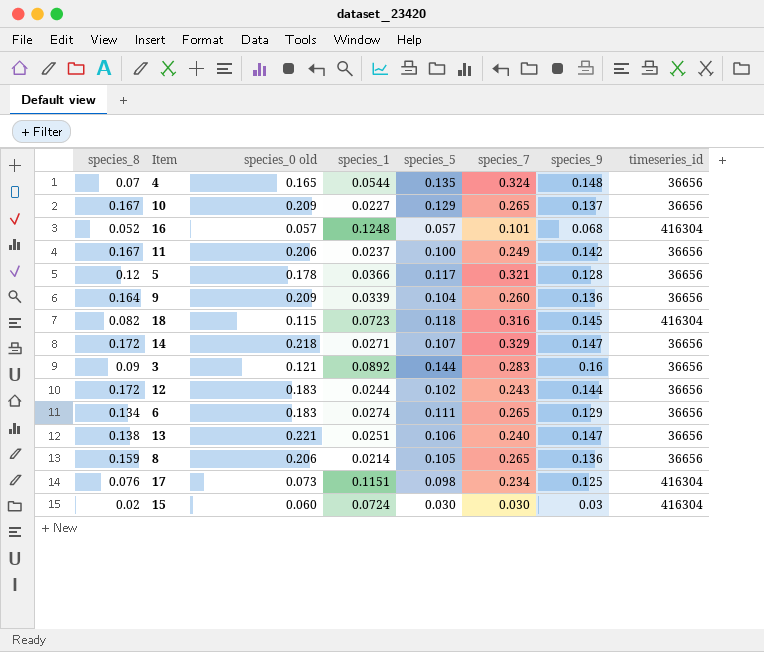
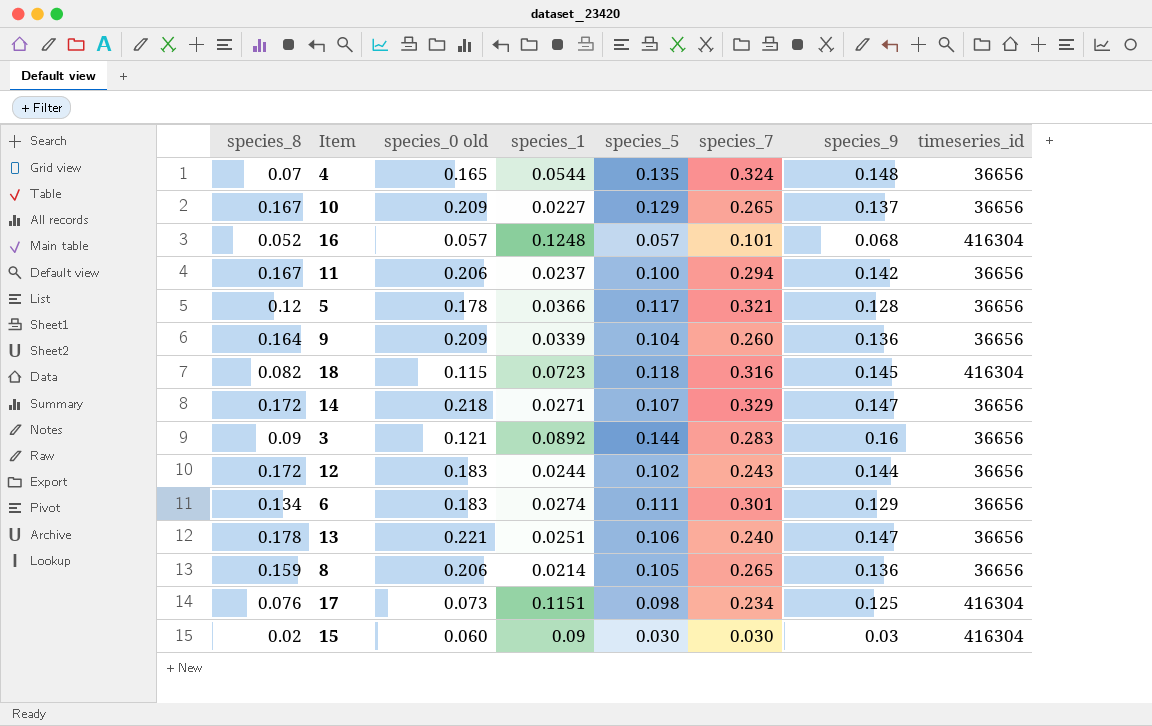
11 | species_7: 0.249 -> 0.294
6 | species_7: 0.265 -> 0.301
13 | species_8: 0.138 -> 0.178
15 | species_1: 0.0724 -> 0.09

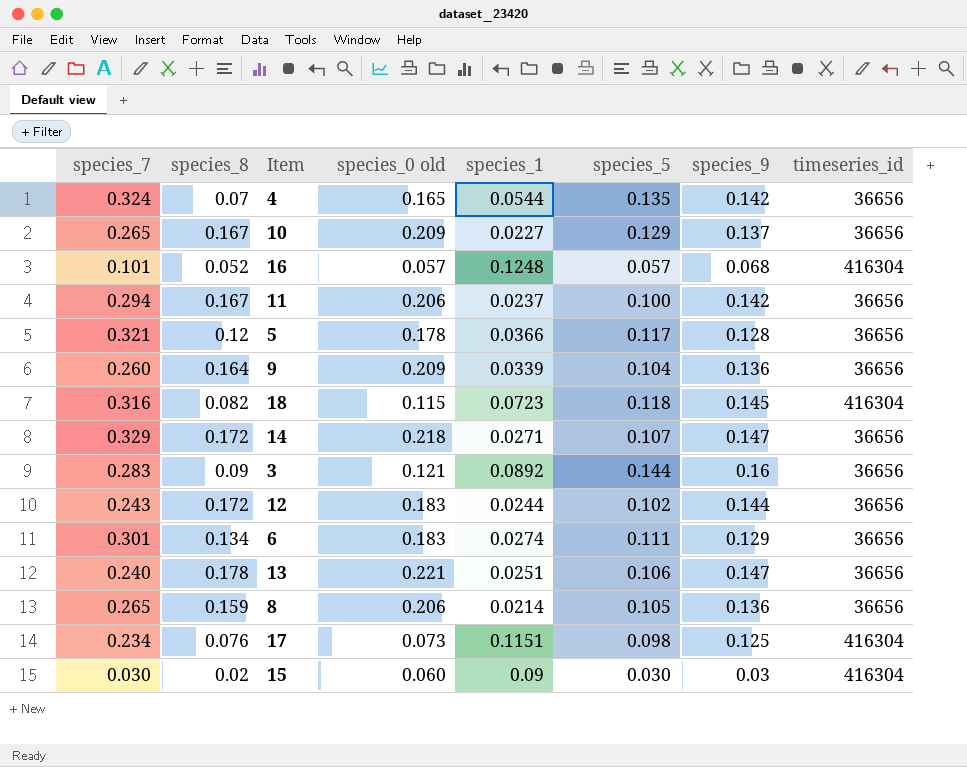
column species_7 | position: 6 -> 1
4 | species_9: 0.148 -> 0.142

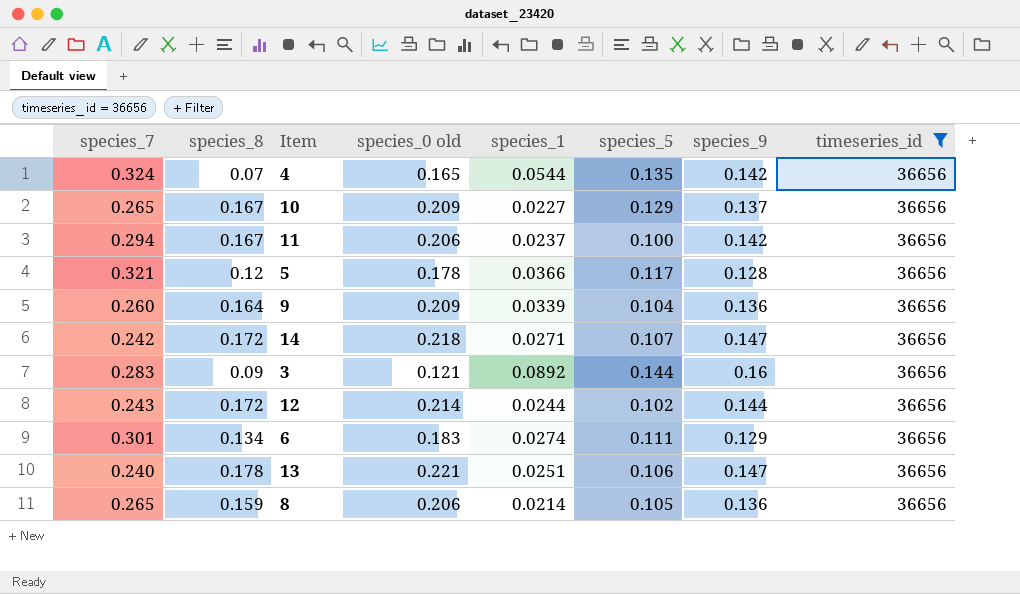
filter: none -> timeseries_id = 36656
14 | species_7: 0.329 -> 0.242
12 | species_0 old: 0.183 -> 0.214

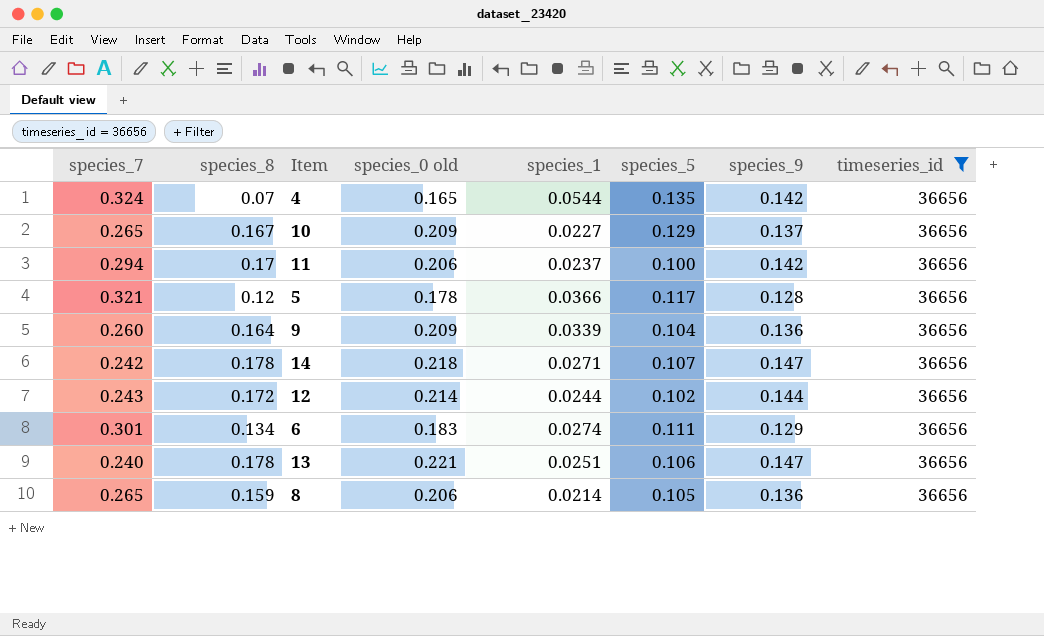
row 3: 0.283 | 0.09 | 0.121 | 0.0892 | 0.144 | 0.16 | 36656 -> none
11 | species_8: 0.167 -> 0.17
14 | species_8: 0.172 -> 0.178

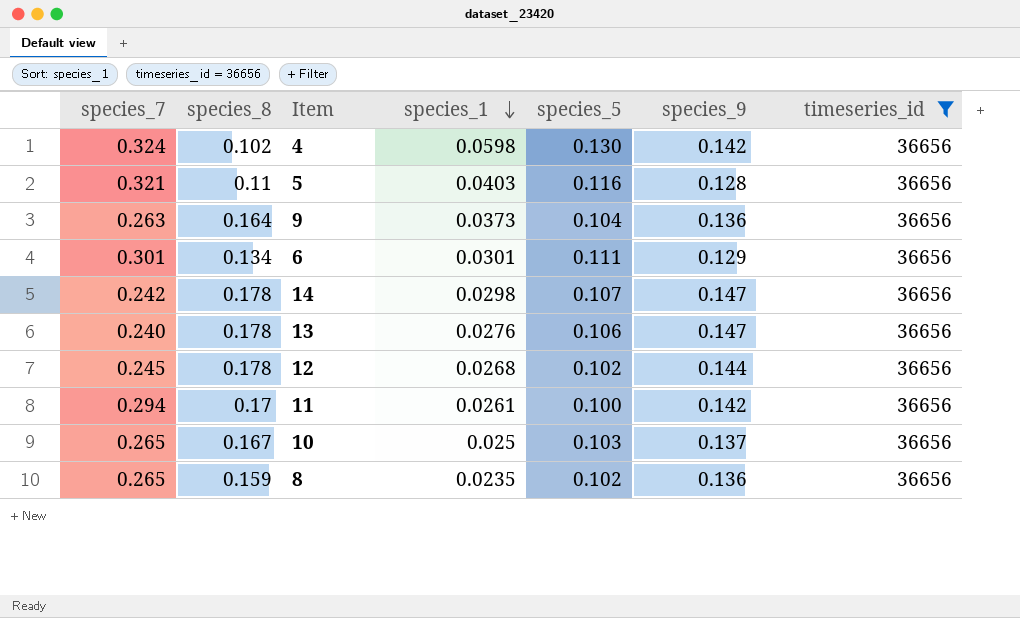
row order: none -> species_1 descending
column species_0 old | position: 4 -> none
4 | species_8: 0.07 -> 0.102
4 | species_1: 0.0544 -> 0.0598
4 | species_5: 0.135 -> 0.130
5 | species_8: 0.12 -> 0.11
5 | species_1: 0.0366 -> 0.0403
5 | species_5: 0.117 -> 0.116
9 | species_7: 0.260 -> 0.263
9 | species_1: 0.0339 -> 0.0373
6 | species_1: 0.0274 -> 0.0301
14 | species_1: 0.0271 -> 0.0298
13 | species_1: 0.0251 -> 0.0276
12 | species_7: 0.243 -> 0.245
12 | species_8: 0.172 -> 0.178
12 | species_1: 0.0244 -> 0.0268
11 | species_1: 0.0237 -> 0.0261
10 | species_1: 0.0227 -> 0.025
10 | species_5: 0.129 -> 0.103
8 | species_1: 0.0214 -> 0.0235
8 | species_5: 0.105 -> 0.102

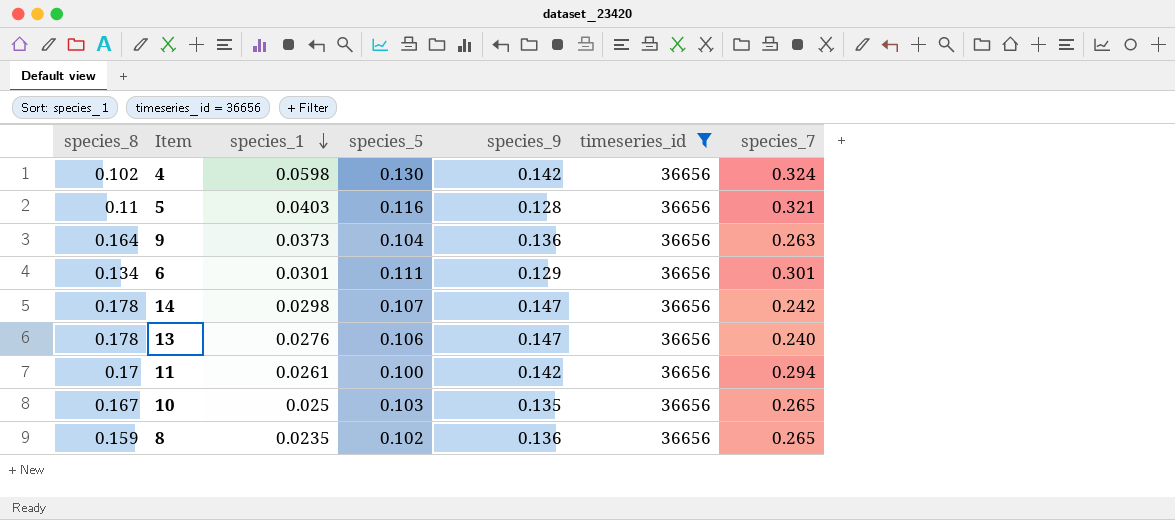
column species_7 | position: 1 -> 7
row 12: 0.245 | 0.178 | 0.0268 | 0.102 | 0.144 | 36656 -> none
10 | species_9: 0.137 -> 0.135

